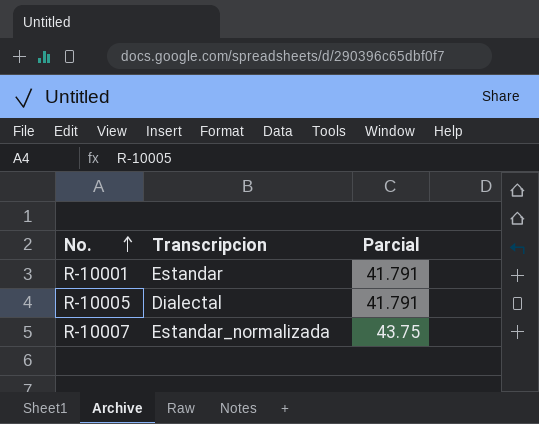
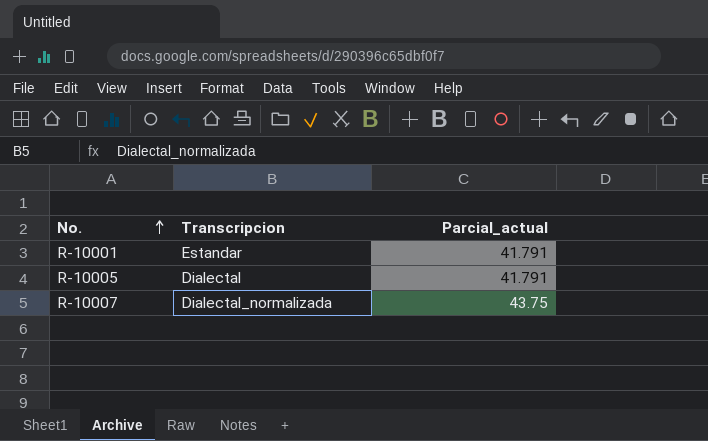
column name: Parcial -> Parcial_actual
R-10007 | Transcripcion: Estandar_normalizada -> Dialectal_normalizada

